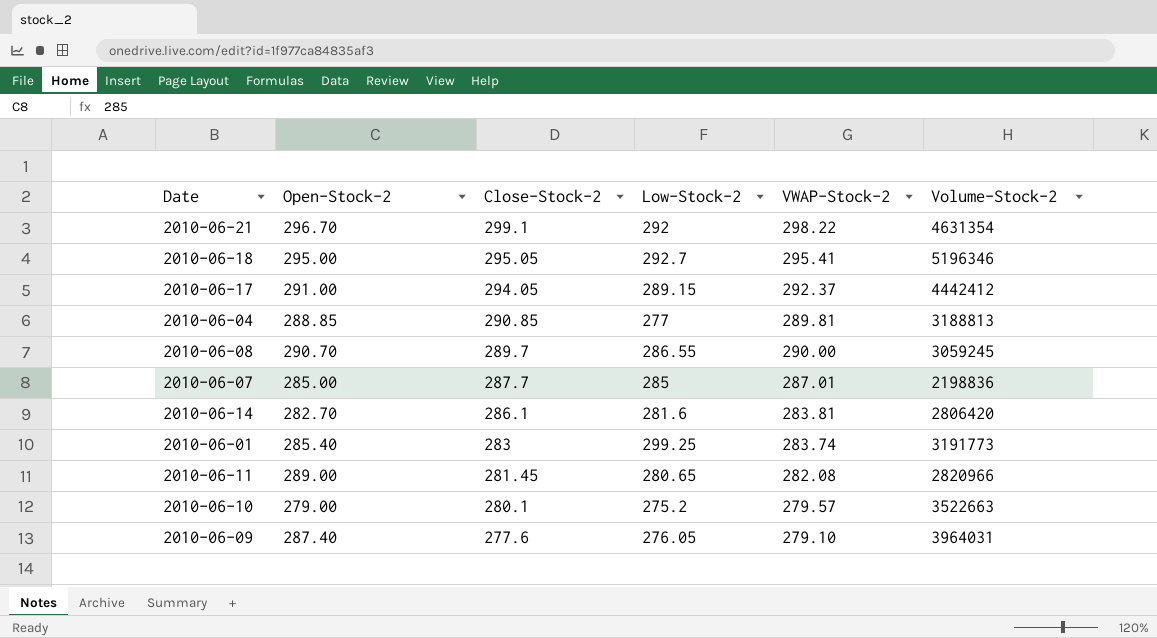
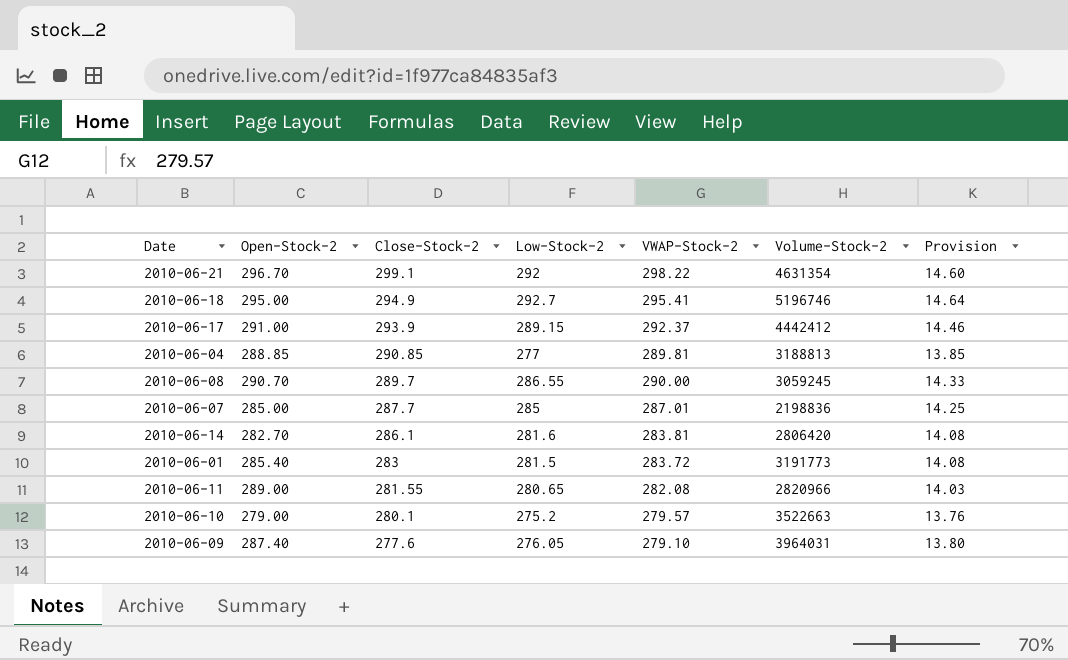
column Provision | formula: none -> [Low-Stock-2] * 0.05
2010-06-18 | Close-Stock-2: 295.05 -> 294.9
2010-06-18 | Volume-Stock-2: 5196346 -> 5196746
2010-06-17 | Close-Stock-2: 294.05 -> 293.9
2010-06-01 | Low-Stock-2: 299.25 -> 281.5
2010-06-01 | VWAP-Stock-2: 283.74 -> 283.72
2010-06-11 | Close-Stock-2: 281.45 -> 281.55

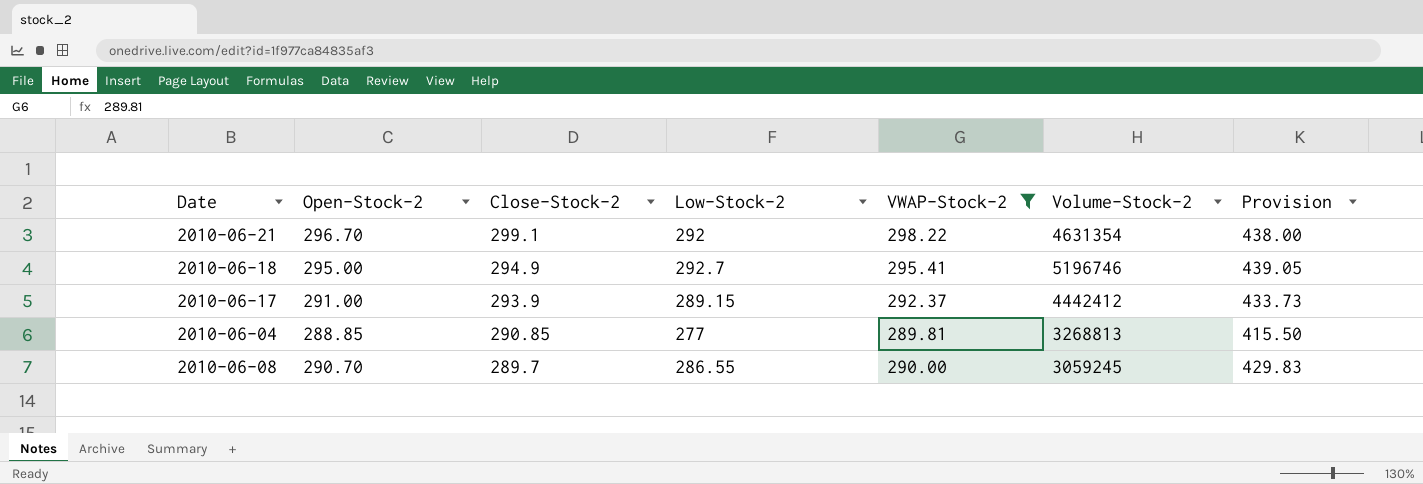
filter: none -> VWAP-Stock-2 >= 289.81
column Provision | formula: [Low-Stock-2] * 0.05 -> [Low-Stock-2] * 1.5
2010-06-04 | Volume-Stock-2: 3188813 -> 3268813

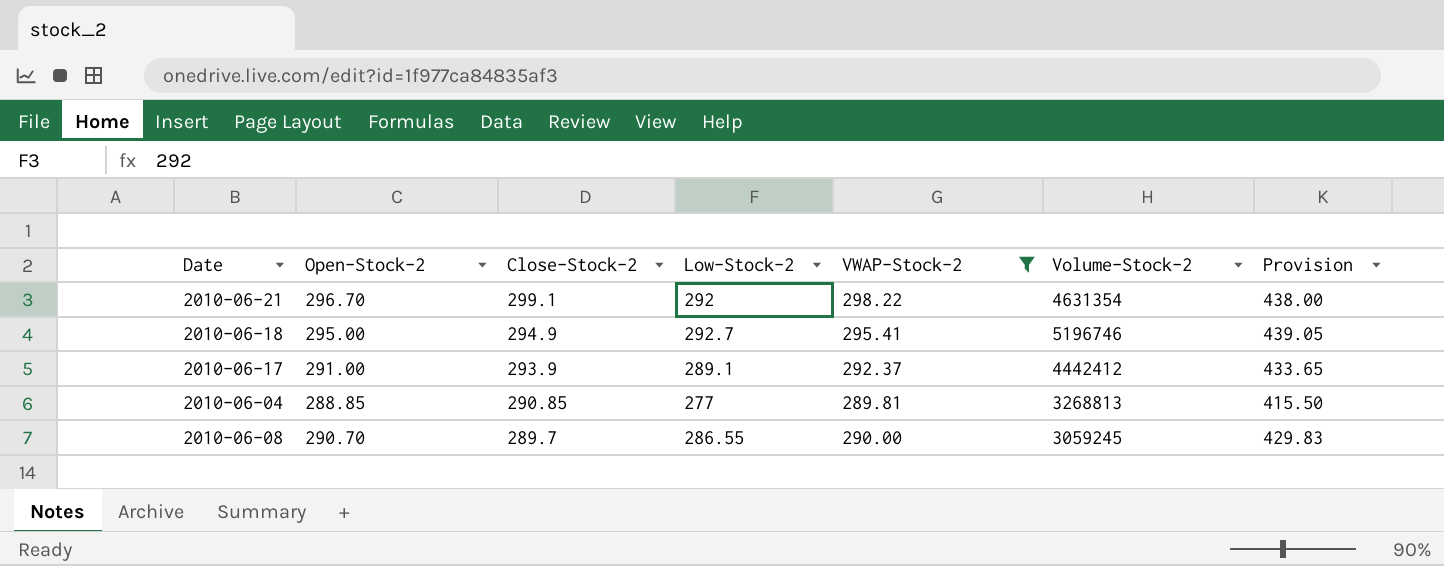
2010-06-17 | Low-Stock-2: 289.15 -> 289.1
2010-06-17 | Provision: 433.73 -> 433.65

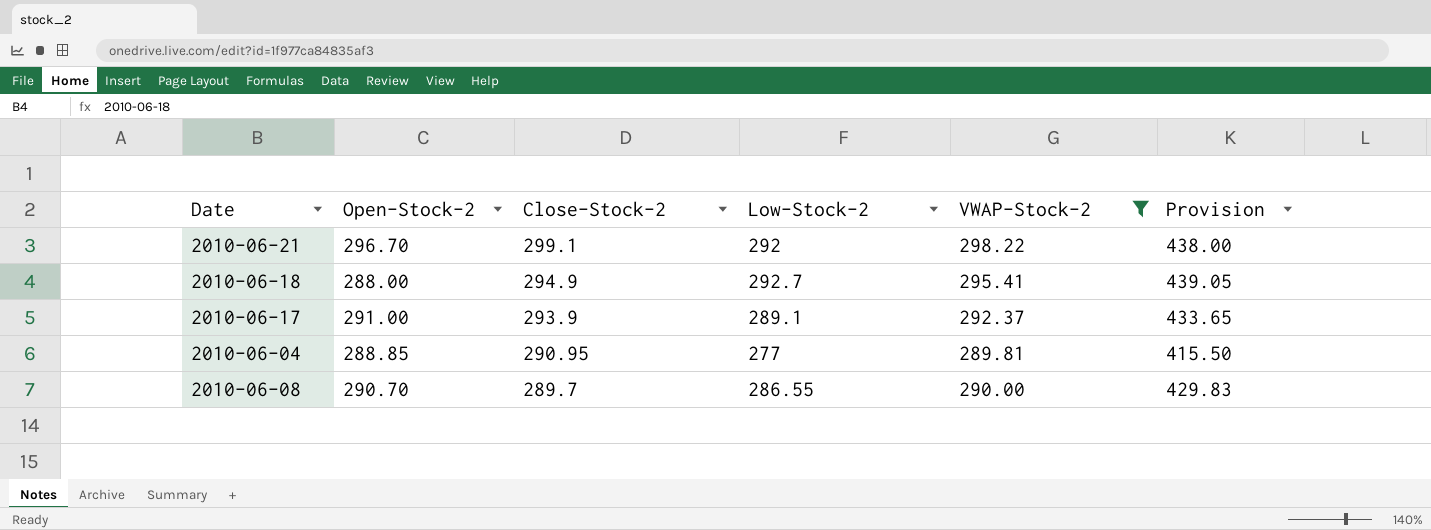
column Volume-Stock-2 | position: 6 -> none
2010-06-18 | Open-Stock-2: 295.00 -> 288.00
2010-06-04 | Close-Stock-2: 290.85 -> 290.95

